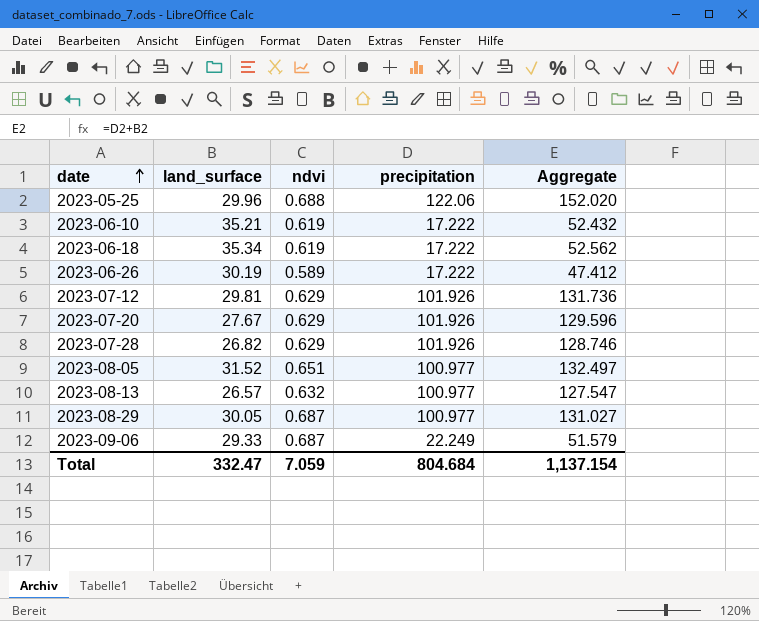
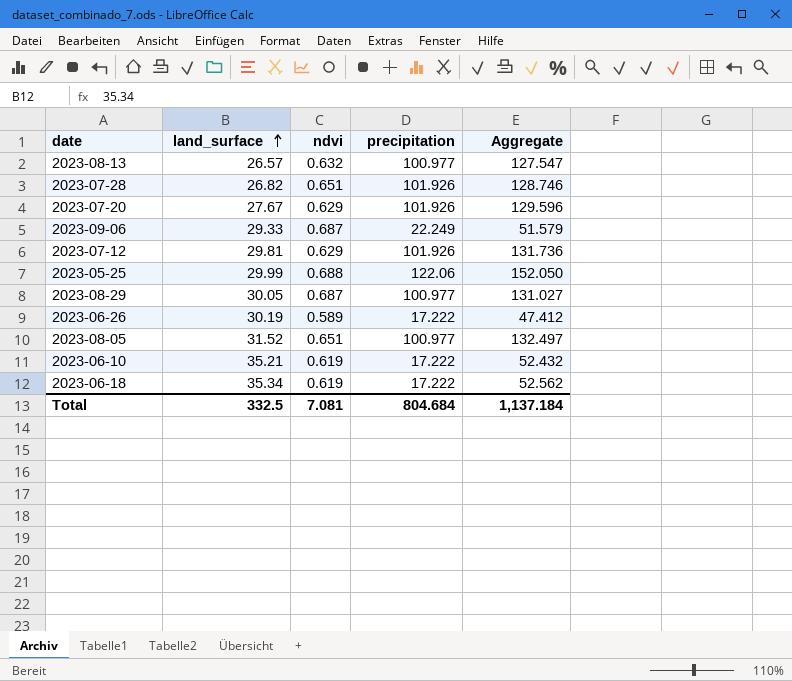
row order: date ascending -> land_surface ascending
2023-07-28 | ndvi: 0.629 -> 0.651
2023-05-25 | land_surface: 29.96 -> 29.99
2023-05-25 | Aggregate: 152.020 -> 152.050
Total | land_surface: 332.47 -> 332.5
Total | ndvi: 7.059 -> 7.081
Total | Aggregate: 1,137.154 -> 1,137.184

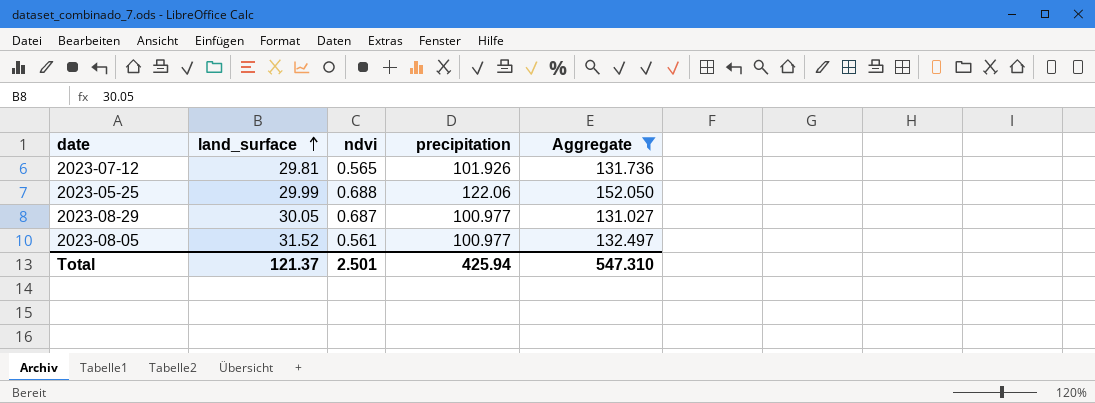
filter: none -> Aggregate >= 131.027
2023-07-12 | ndvi: 0.629 -> 0.565
2023-08-05 | ndvi: 0.651 -> 0.561
Total | land_surface: 332.5 -> 121.37
Total | ndvi: 7.081 -> 2.501
Total | precipitation: 804.684 -> 425.94
Total | Aggregate: 1,137.184 -> 547.310

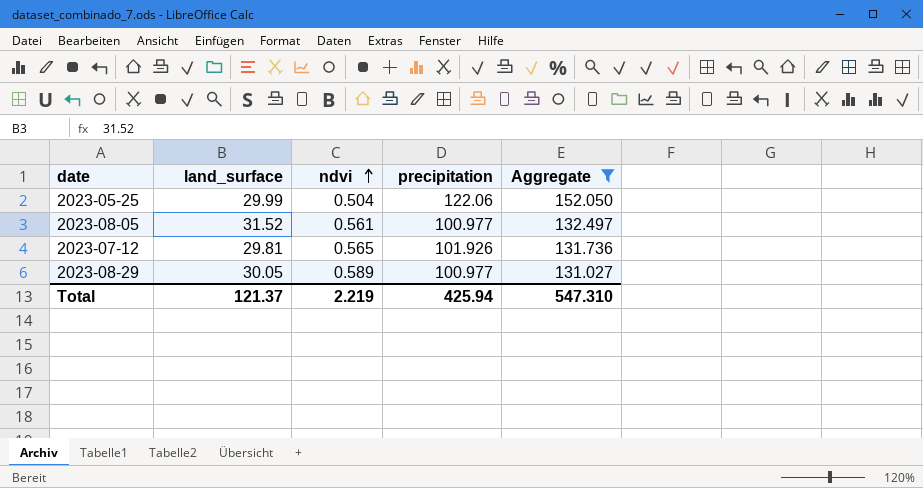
row order: land_surface ascending -> ndvi ascending
2023-05-25 | ndvi: 0.688 -> 0.504
2023-08-29 | ndvi: 0.687 -> 0.589
Total | ndvi: 2.501 -> 2.219

